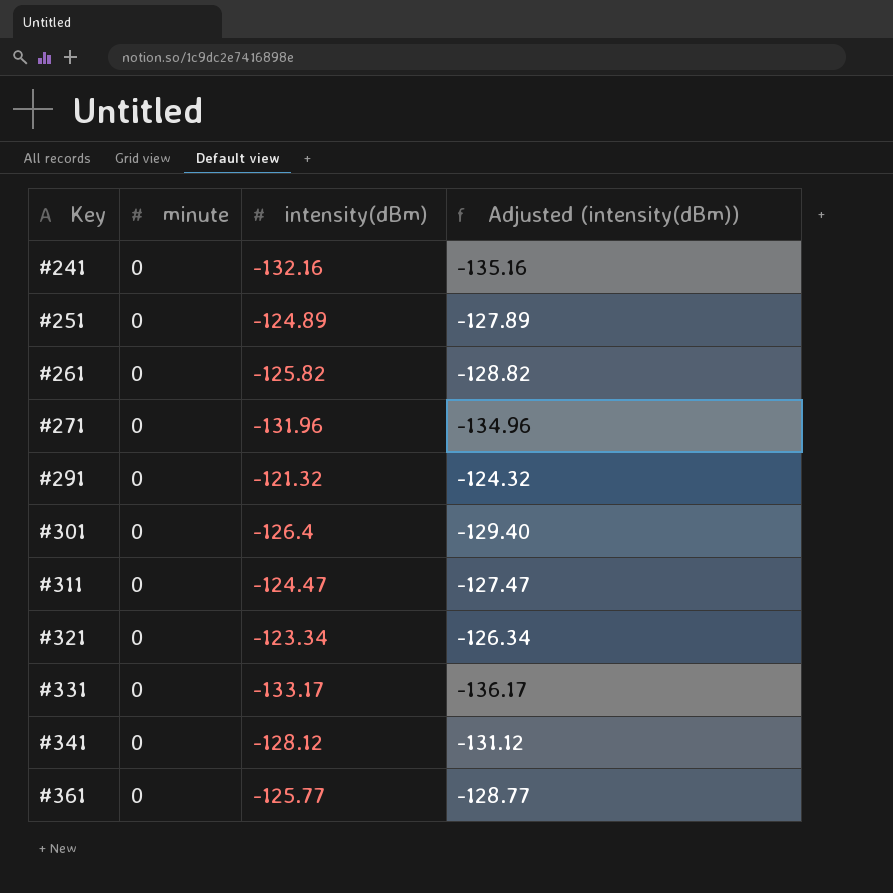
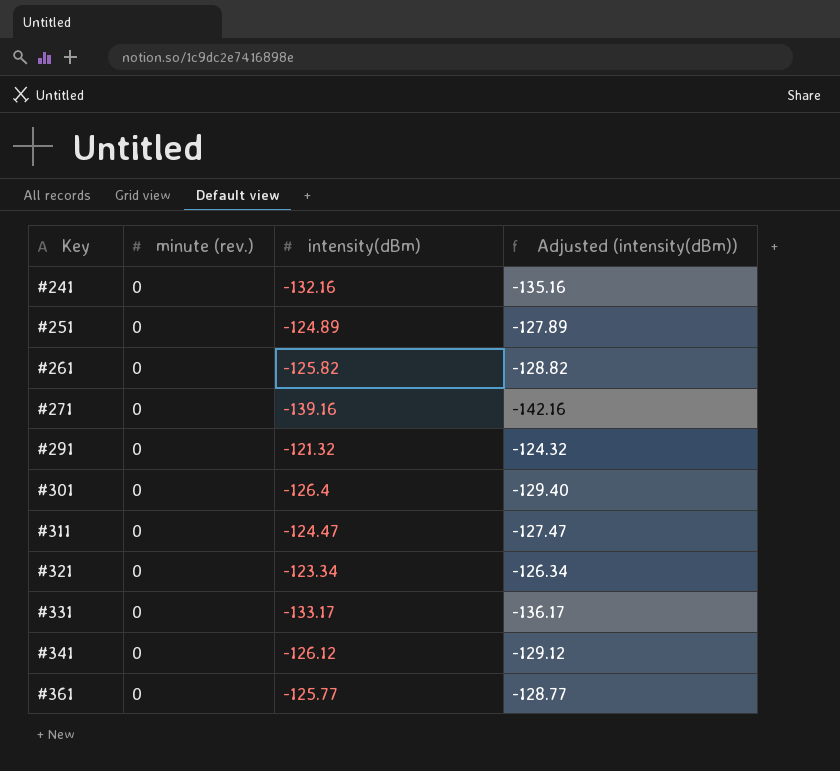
column name: minute -> minute (rev.)
#271 | intensity(dBm): -131.96 -> -139.16
#271 | Adjusted (intensity(dBm)): -134.96 -> -142.16
#341 | intensity(dBm): -128.12 -> -126.12
#341 | Adjusted (intensity(dBm)): -131.12 -> -129.12

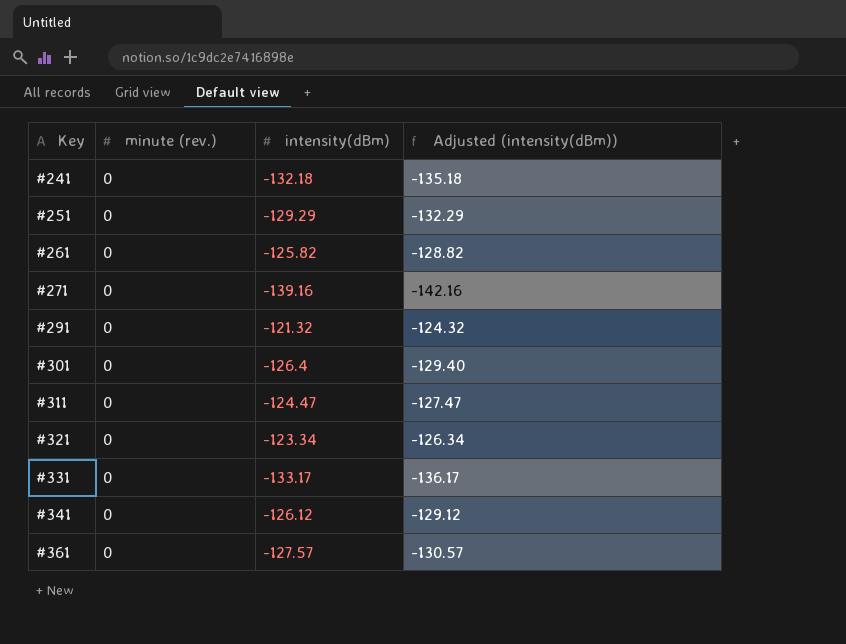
#241 | intensity(dBm): -132.16 -> -132.18
#241 | Adjusted (intensity(dBm)): -135.16 -> -135.18
#251 | intensity(dBm): -124.89 -> -129.29
#251 | Adjusted (intensity(dBm)): -127.89 -> -132.29
#361 | intensity(dBm): -125.77 -> -127.57
#361 | Adjusted (intensity(dBm)): -128.77 -> -130.57

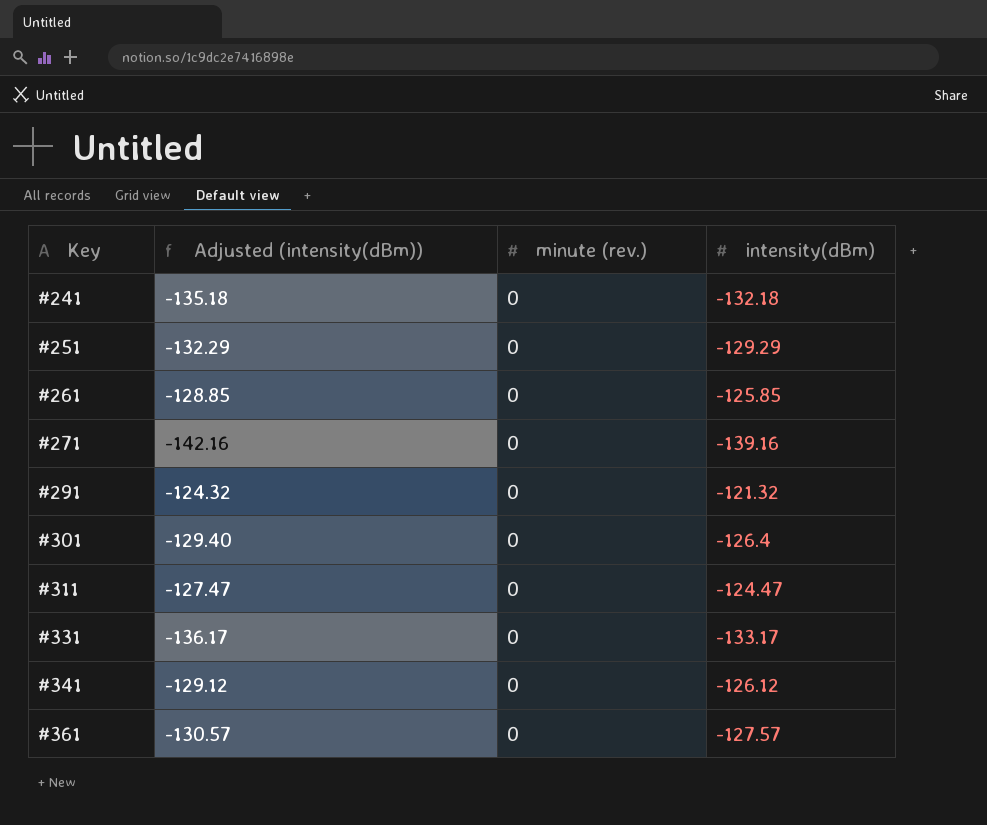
column Adjusted (intensity(dBm)) | position: 4 -> 2
row #321: 0 | -123.34 | -126.34 -> none
#261 | Adjusted (intensity(dBm)): -128.82 -> -128.85
#261 | intensity(dBm): -125.82 -> -125.85

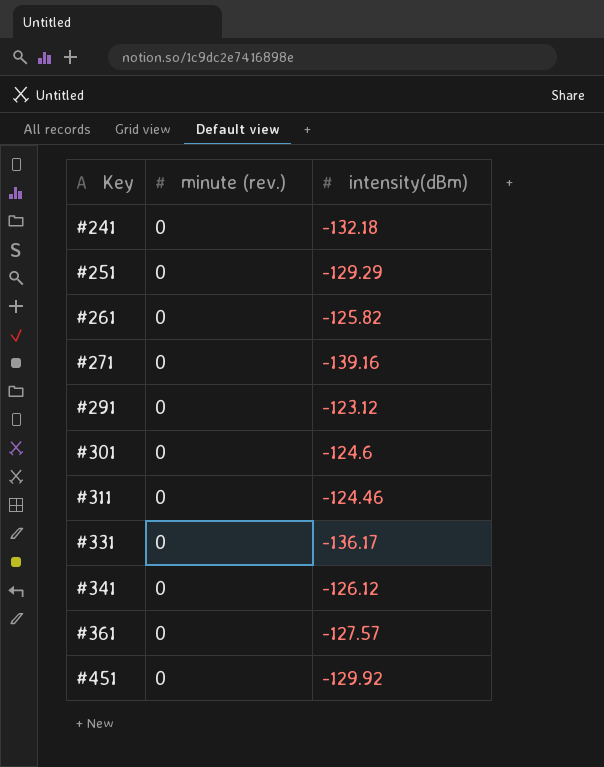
column Adjusted (intensity(dBm)) | formula: [intensity(dBm)] - 3 -> none
#261 | intensity(dBm): -125.85 -> -125.82
#291 | intensity(dBm): -121.32 -> -123.12
#301 | intensity(dBm): -126.4 -> -124.6
#311 | intensity(dBm): -124.47 -> -124.46
#331 | intensity(dBm): -133.17 -> -136.17
row #451: none -> 0 | -129.92

